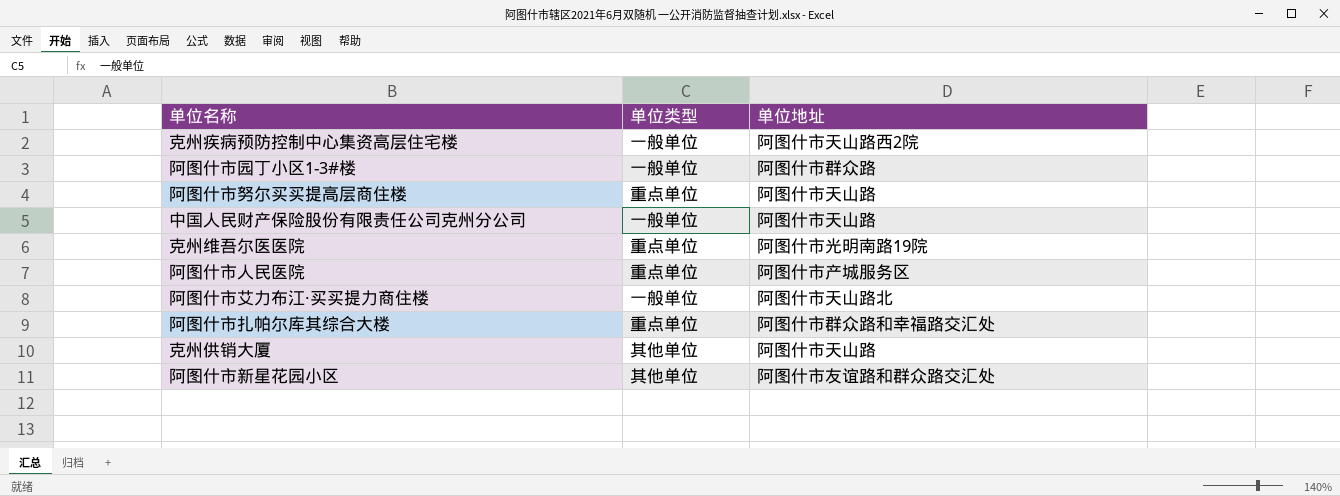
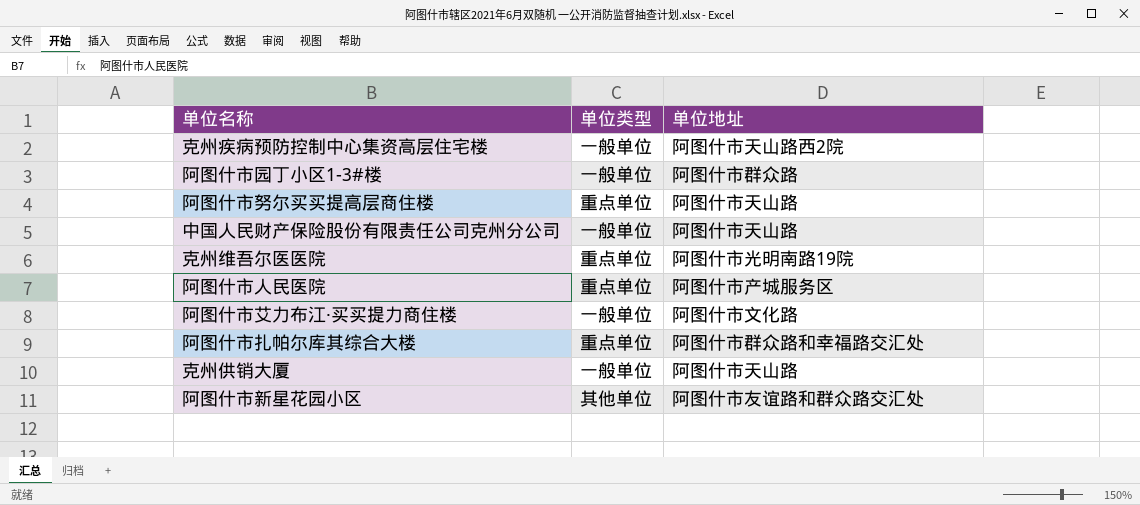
阿图什市艾力布江·买买提力商住楼 | 单位地址: 阿图什市天山路北 -> 阿图什市文化路
克州供销大厦 | 单位类型: 其他单位 -> 一般单位

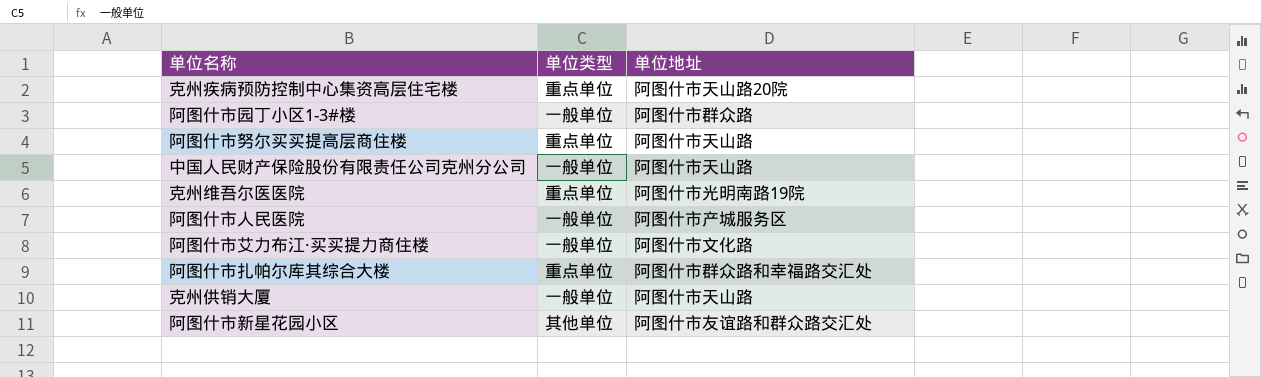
克州疾病预防控制中心集资高层住宅楼 | 单位类型: 一般单位 -> 重点单位
克州疾病预防控制中心集资高层住宅楼 | 单位地址: 阿图什市天山路西2院 -> 阿图什市天山路20院
阿图什市人民医院 | 单位类型: 重点单位 -> 一般单位

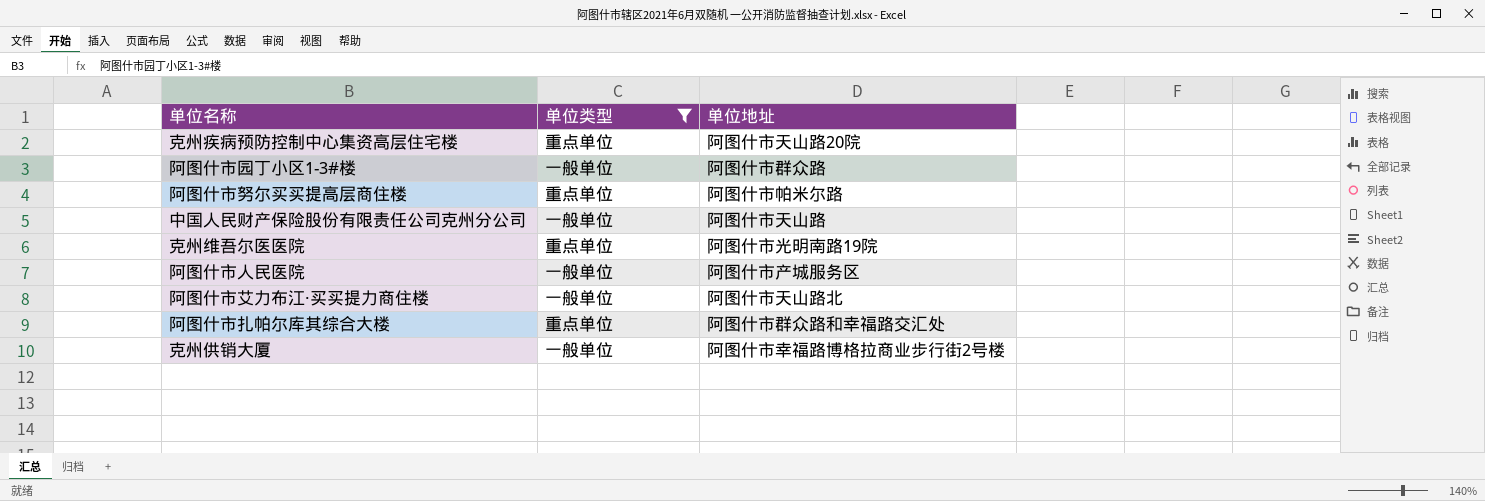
filter: none -> 单位类型 != 其他单位
阿图什市努尔买买提高层商住楼 | 单位地址: 阿图什市天山路 -> 阿图什市帕米尔路
阿图什市艾力布江·买买提力商住楼 | 单位地址: 阿图什市文化路 -> 阿图什市天山路北
克州供销大厦 | 单位地址: 阿图什市天山路 -> 阿图什市幸福路博格拉商业步行街2号楼

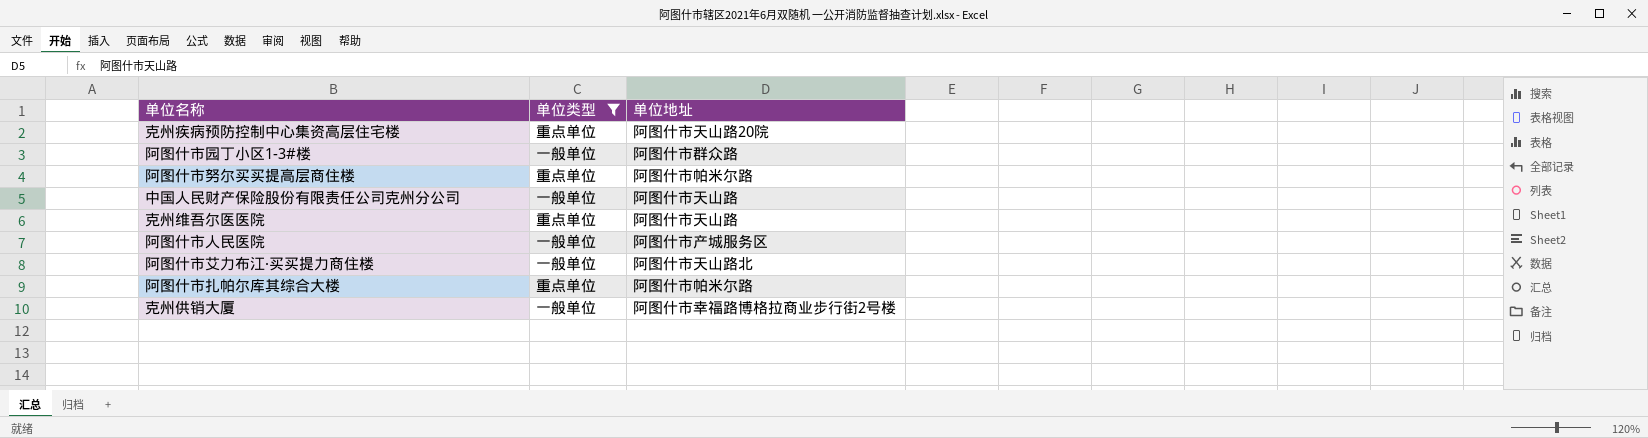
克州维吾尔医医院 | 单位地址: 阿图什市光明南路19院 -> 阿图什市天山路
阿图什市扎帕尔库其综合大楼 | 单位地址: 阿图什市群众路和幸福路交汇处 -> 阿图什市帕米尔路

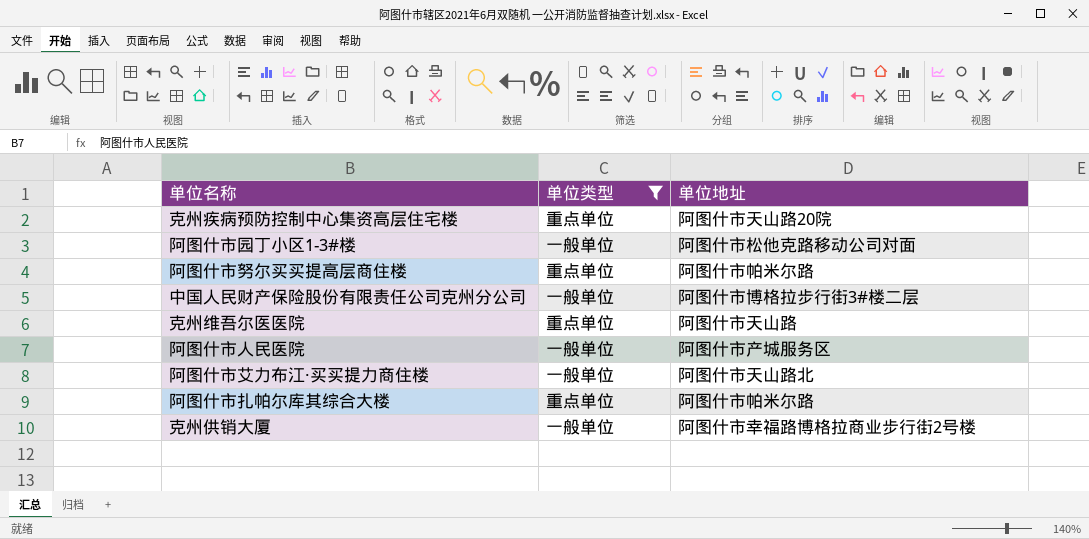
阿图什市园丁小区1-3#楼 | 单位地址: 阿图什市群众路 -> 阿图什市松他克路移动公司对面
中国人民财产保险股份有限责任公司克州分公司 | 单位地址: 阿图什市天山路 -> 阿图什市博格拉步行街3#楼二层

